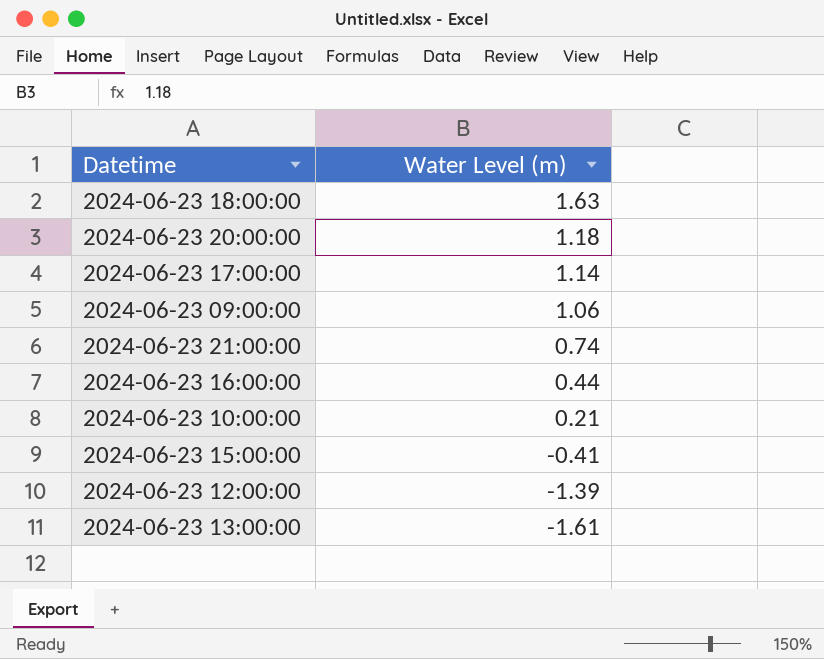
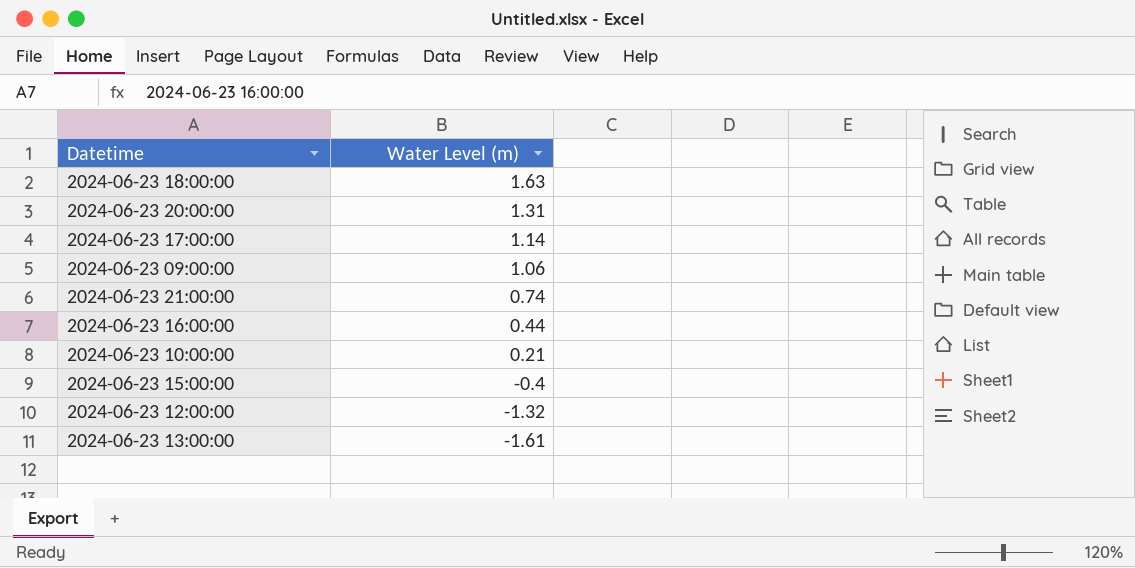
2024-06-23 20:00:00 | Water Level (m): 1.18 -> 1.31
2024-06-23 15:00:00 | Water Level (m): -0.41 -> -0.4
2024-06-23 12:00:00 | Water Level (m): -1.39 -> -1.32

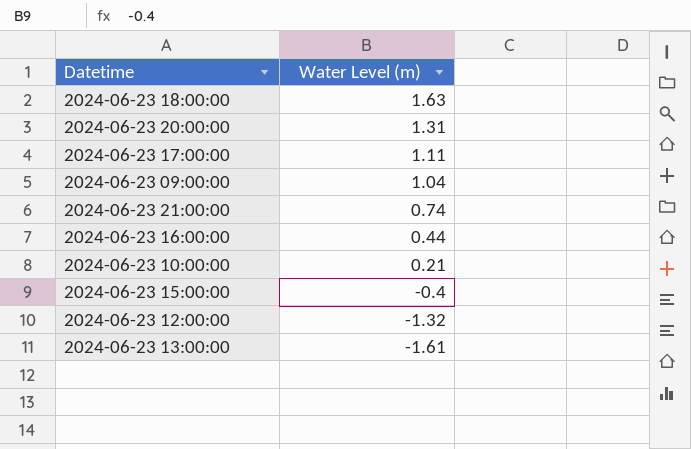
2024-06-23 17:00:00 | Water Level (m): 1.14 -> 1.11
2024-06-23 09:00:00 | Water Level (m): 1.06 -> 1.04

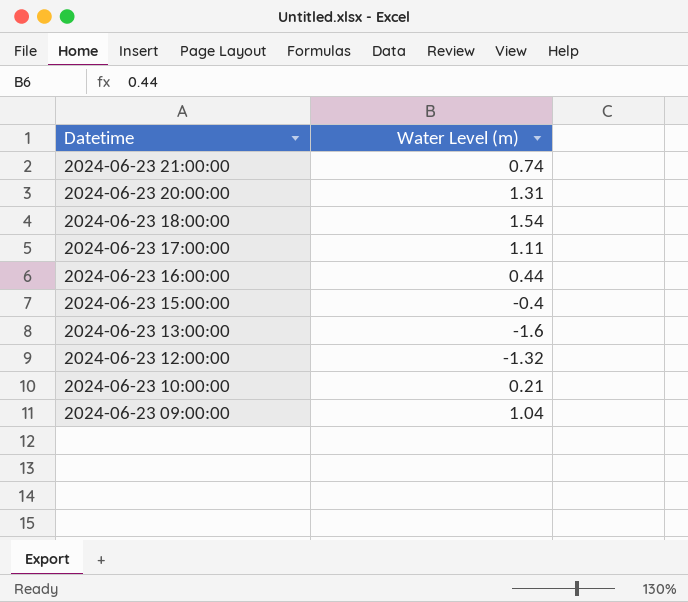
row order: Water Level (m) descending -> Datetime descending
2024-06-23 18:00:00 | Water Level (m): 1.63 -> 1.54
2024-06-23 13:00:00 | Water Level (m): -1.61 -> -1.6

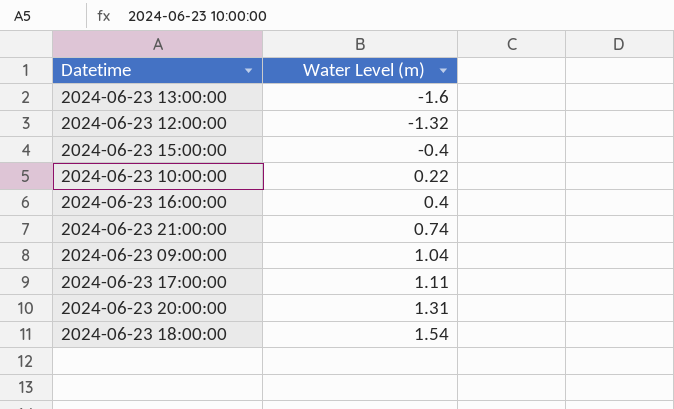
row order: Datetime descending -> Water Level (m) ascending
2024-06-23 10:00:00 | Water Level (m): 0.21 -> 0.22
2024-06-23 16:00:00 | Water Level (m): 0.44 -> 0.4

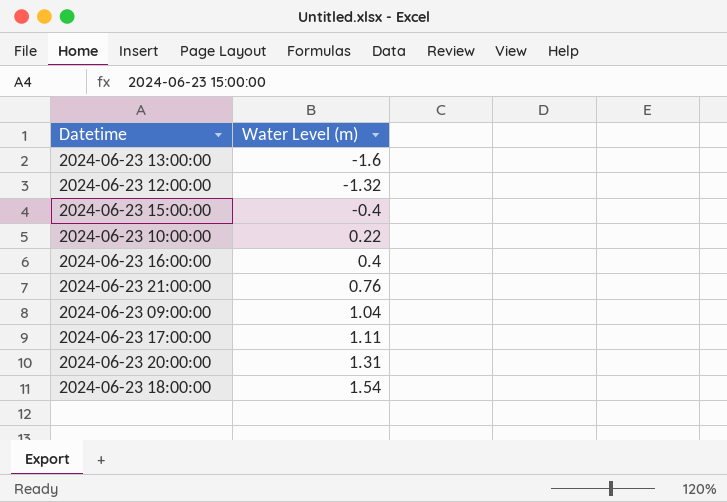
2024-06-23 21:00:00 | Water Level (m): 0.74 -> 0.76

